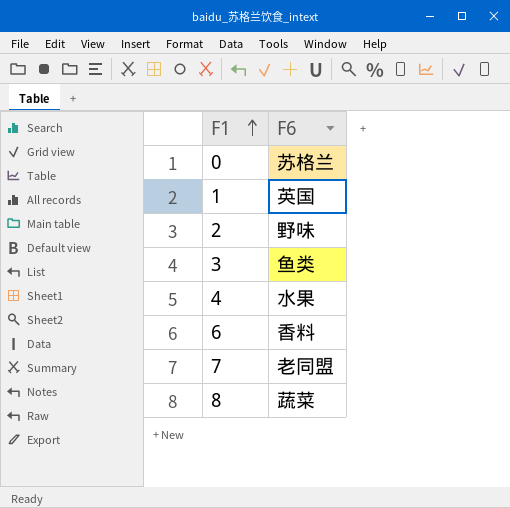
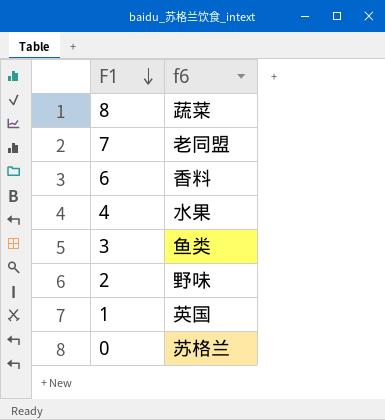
row order: F1 ascending -> F1 descending
column name: F6 -> f6

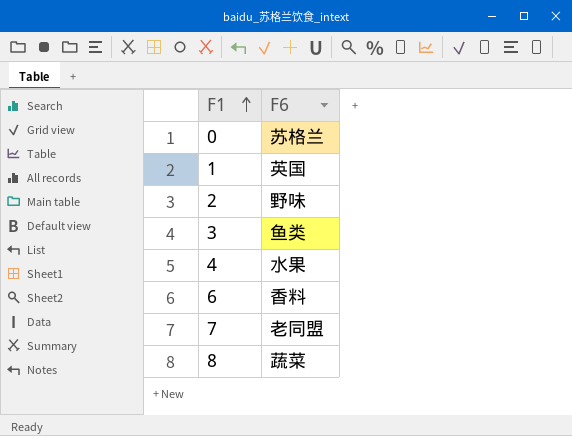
row order: F1 descending -> F1 ascending
column name: f6 -> F6

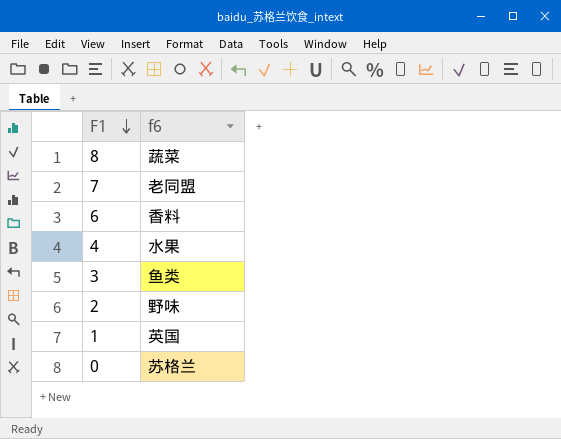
row order: F1 ascending -> F1 descending
column name: F6 -> f6

